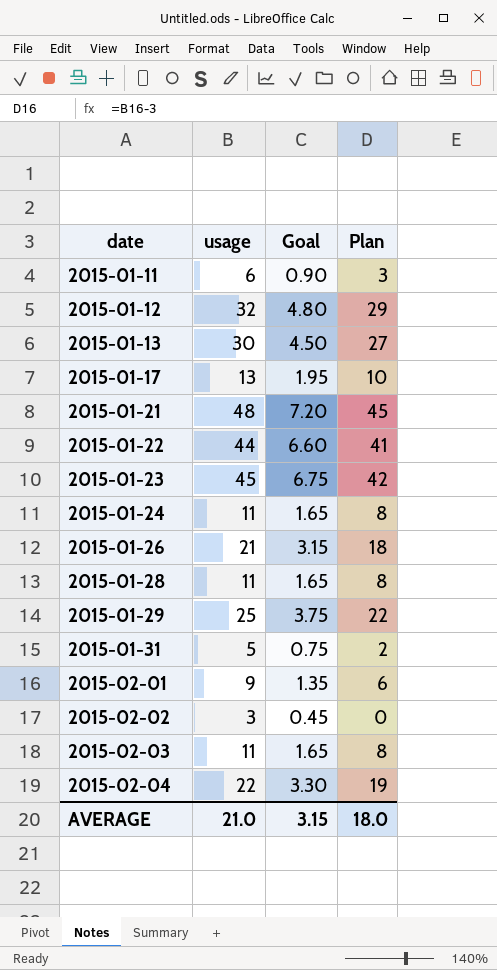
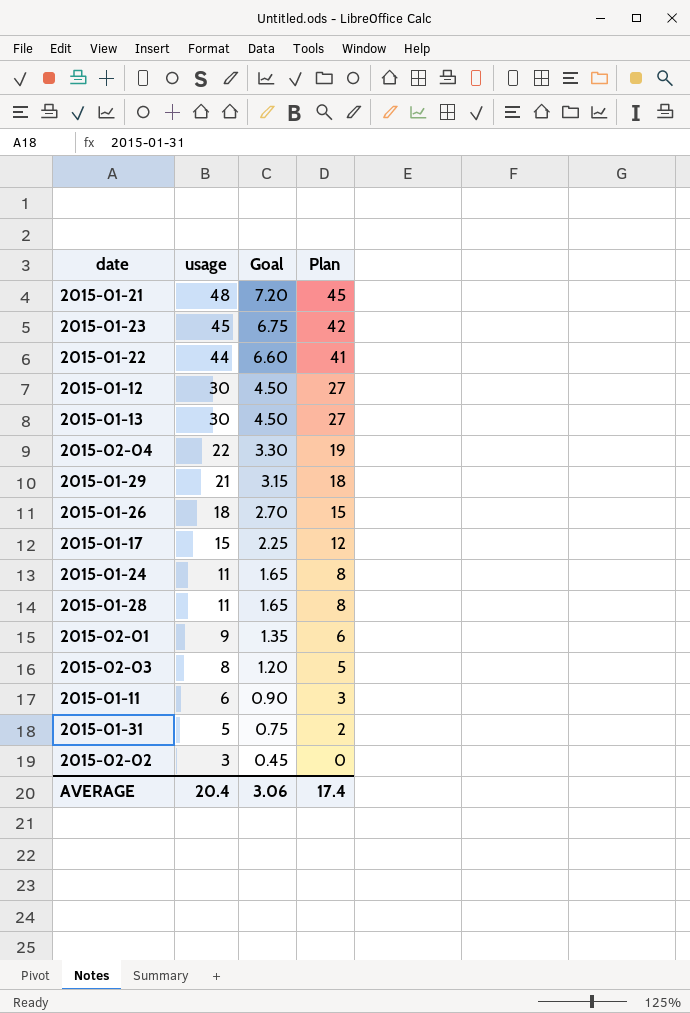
row order: date ascending -> usage descending
2015-01-12 | usage: 32 -> 30
2015-01-12 | Goal: 4.80 -> 4.50
2015-01-12 | Plan: 29 -> 27
2015-01-29 | usage: 25 -> 21
2015-01-29 | Goal: 3.75 -> 3.15
2015-01-29 | Plan: 22 -> 18
2015-01-26 | usage: 21 -> 18
2015-01-26 | Goal: 3.15 -> 2.70
2015-01-26 | Plan: 18 -> 15
2015-01-17 | usage: 13 -> 15
2015-01-17 | Goal: 1.95 -> 2.25
2015-01-17 | Plan: 10 -> 12
2015-02-03 | usage: 11 -> 8
2015-02-03 | Goal: 1.65 -> 1.20
2015-02-03 | Plan: 8 -> 5
AVERAGE | usage: 21.0 -> 20.4
AVERAGE | Goal: 3.15 -> 3.06
AVERAGE | Plan: 18.0 -> 17.4

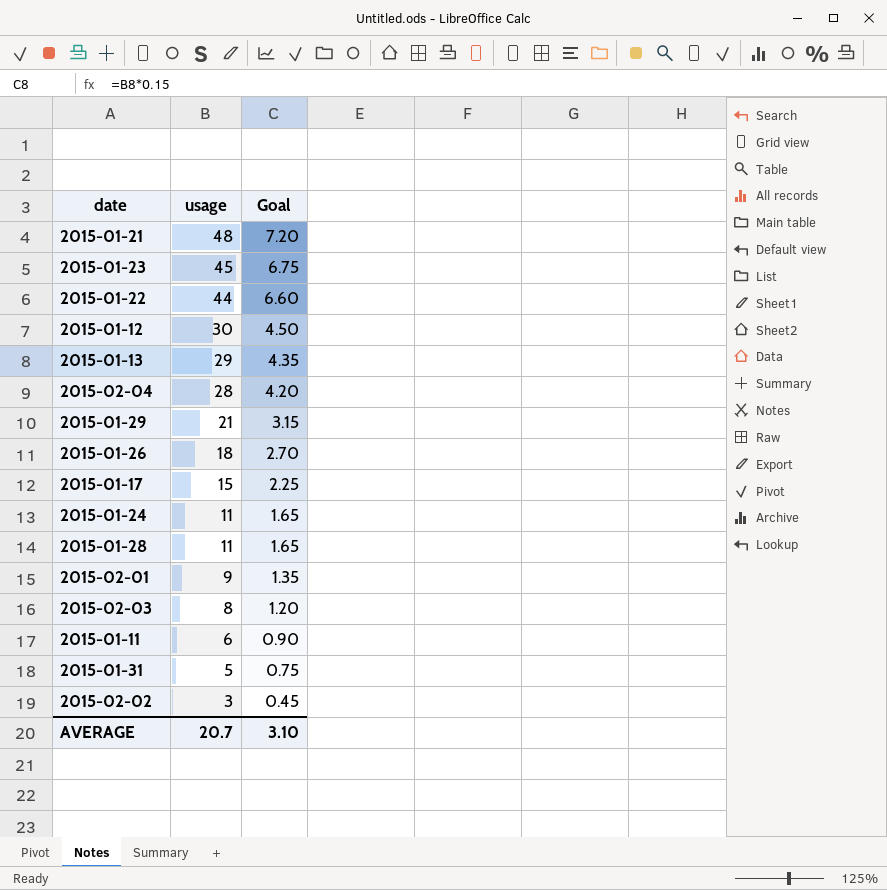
column Plan | formula: [usage] - 3 -> none
2015-01-13 | usage: 30 -> 29
2015-01-13 | Goal: 4.50 -> 4.35
2015-02-04 | usage: 22 -> 28
2015-02-04 | Goal: 3.30 -> 4.20
AVERAGE | usage: 20.4 -> 20.7
AVERAGE | Goal: 3.06 -> 3.10

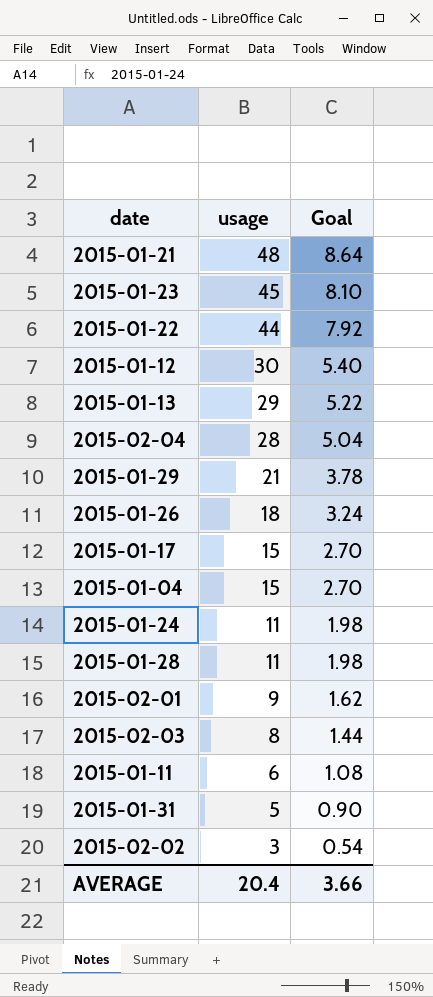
column Goal | formula: [usage] * 0.15 -> [usage] * 0.18
row 2015-01-04: none -> 15 | 2.70
AVERAGE | usage: 20.7 -> 20.4
AVERAGE | Goal: 3.10 -> 3.66

